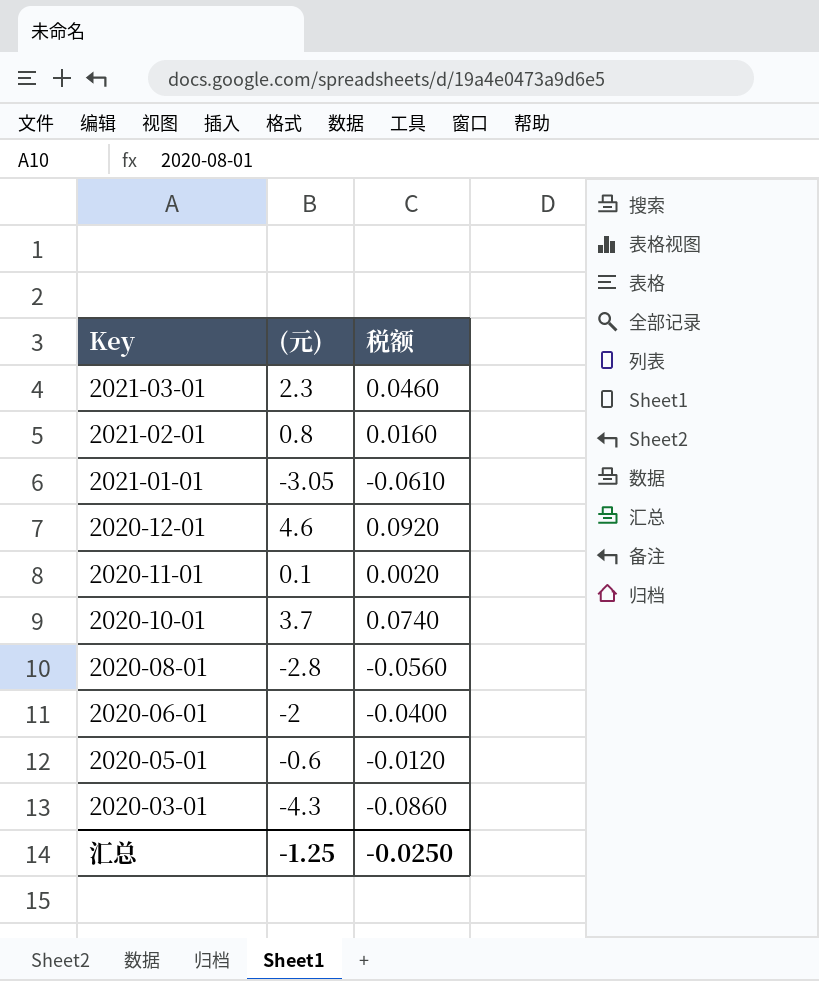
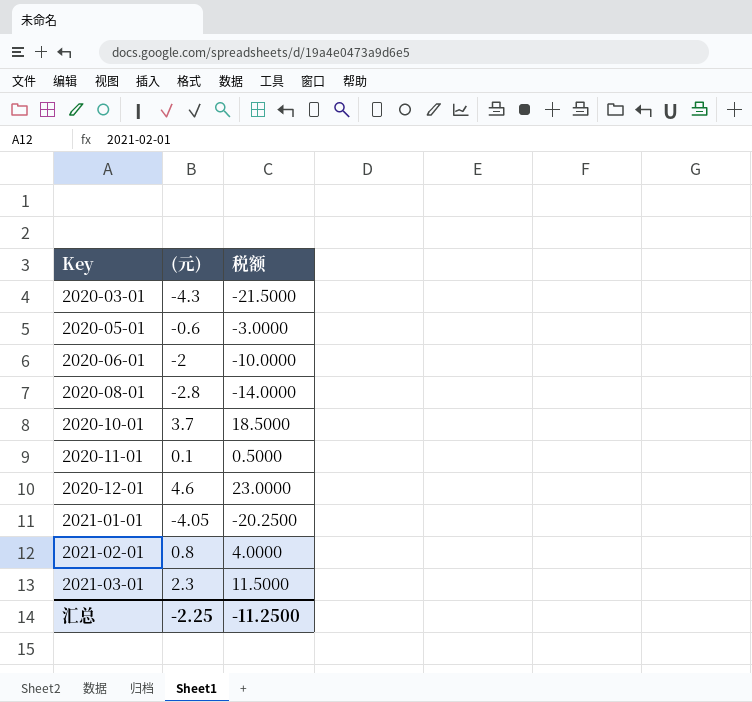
row order: Key descending -> Key ascending
column 税额 | formula: [(元)] * 0.02 -> [(元)] * 5
2021-01-01 | (元): -3.05 -> -4.05
汇总 | (元): -1.25 -> -2.25
汇总 | 税额: -0.0250 -> -11.2500

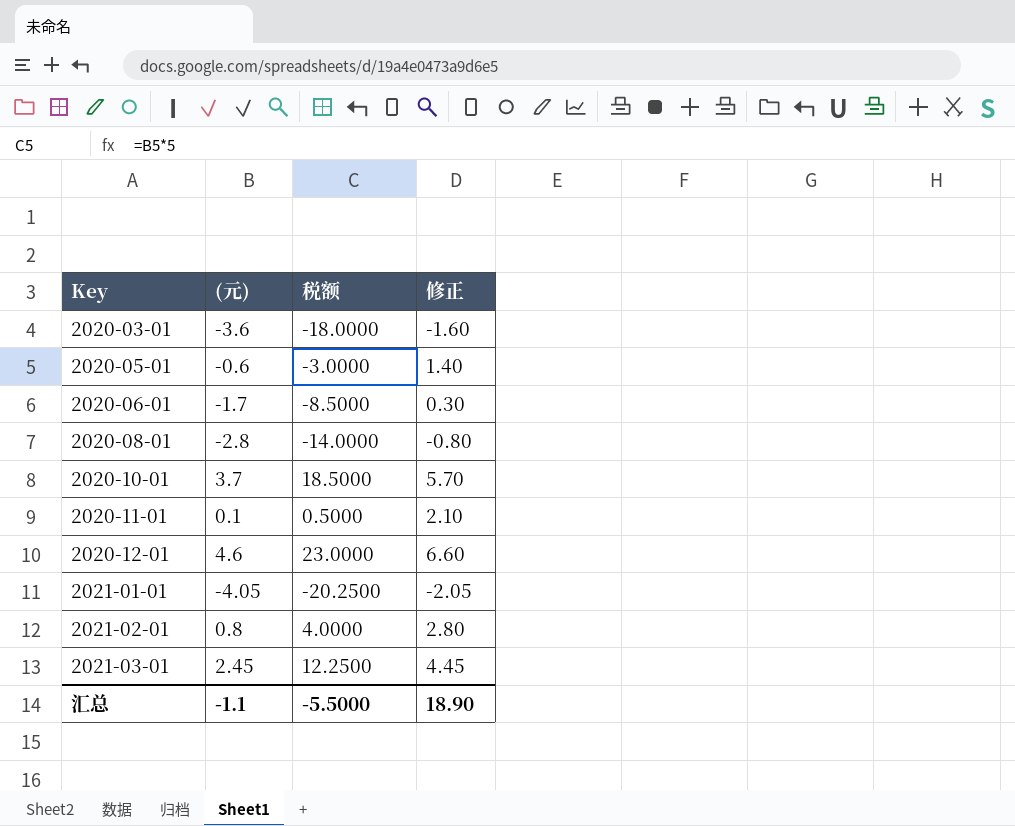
column 修正 | formula: none -> [(元)] + 2
2020-03-01 | (元): -4.3 -> -3.6
2020-03-01 | 税额: -21.5000 -> -18.0000
2020-06-01 | (元): -2 -> -1.7
2020-06-01 | 税额: -10.0000 -> -8.5000
2021-03-01 | (元): 2.3 -> 2.45
2021-03-01 | 税额: 11.5000 -> 12.2500
汇总 | (元): -2.25 -> -1.1
汇总 | 税额: -11.2500 -> -5.5000

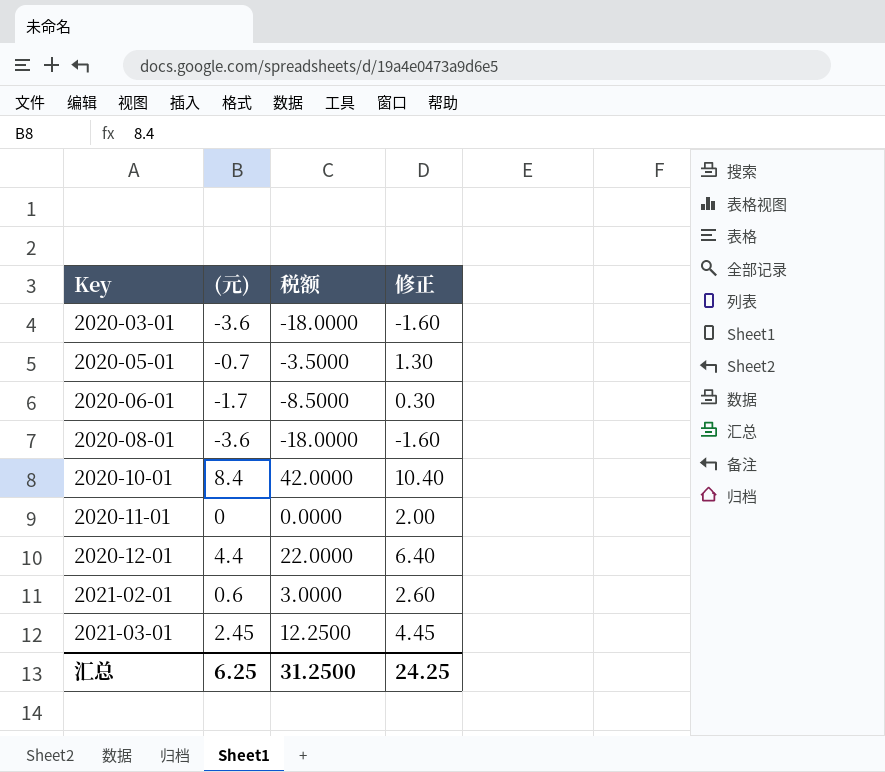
row 2021-01-01: -4.05 | -20.2500 | -2.05 -> none
2020-05-01 | (元): -0.6 -> -0.7
2020-05-01 | 税额: -3.0000 -> -3.5000
2020-05-01 | 修正: 1.40 -> 1.30
2020-08-01 | (元): -2.8 -> -3.6
2020-08-01 | 税额: -14.0000 -> -18.0000
2020-08-01 | 修正: -0.80 -> -1.60
2020-10-01 | (元): 3.7 -> 8.4
2020-10-01 | 税额: 18.5000 -> 42.0000
2020-10-01 | 修正: 5.70 -> 10.40
2020-11-01 | (元): 0.1 -> 0
2020-11-01 | 税额: 0.5000 -> 0.0000
2020-11-01 | 修正: 2.10 -> 2.00
2020-12-01 | (元): 4.6 -> 4.4
2020-12-01 | 税额: 23.0000 -> 22.0000
2020-12-01 | 修正: 6.60 -> 6.40
2021-02-01 | (元): 0.8 -> 0.6
2021-02-01 | 税额: 4.0000 -> 3.0000
2021-02-01 | 修正: 2.80 -> 2.60
汇总 | (元): -1.1 -> 6.25
汇总 | 税额: -5.5000 -> 31.2500
汇总 | 修正: 18.90 -> 24.25

